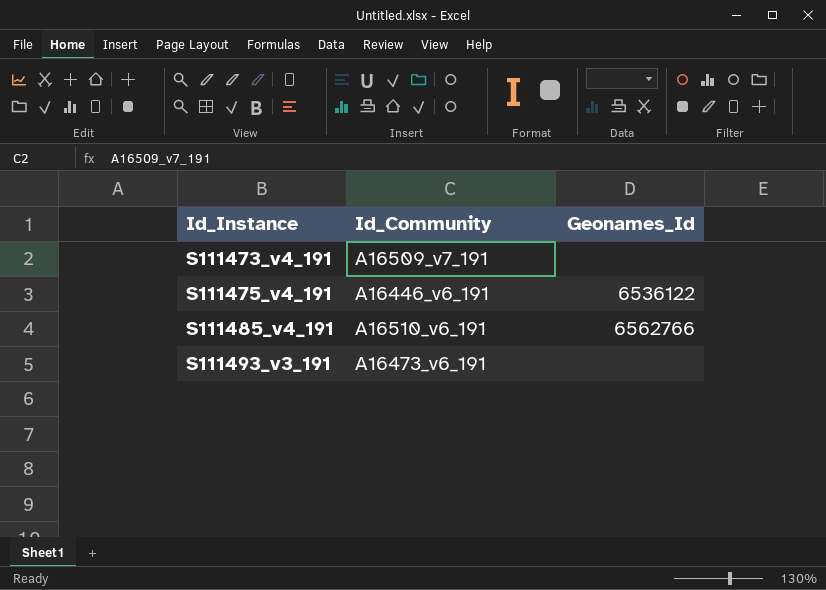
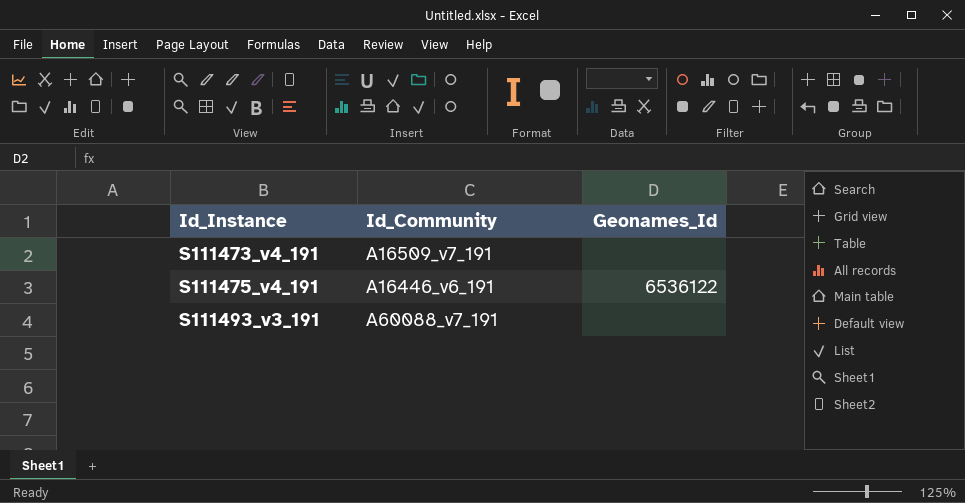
row S111485_v4_191: A16510_v6_191 | 6562766 -> none
S111493_v3_191 | Id_Community: A16473_v6_191 -> A60088_v7_191

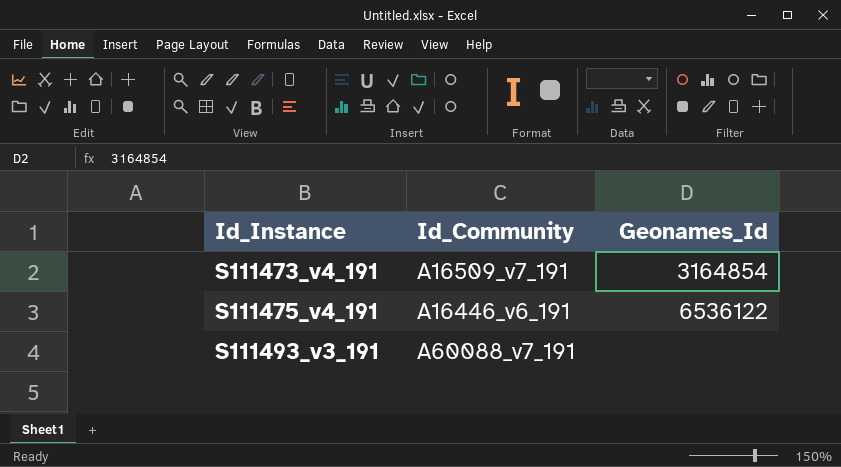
S111473_v4_191 | Geonames_Id: none -> 3164854

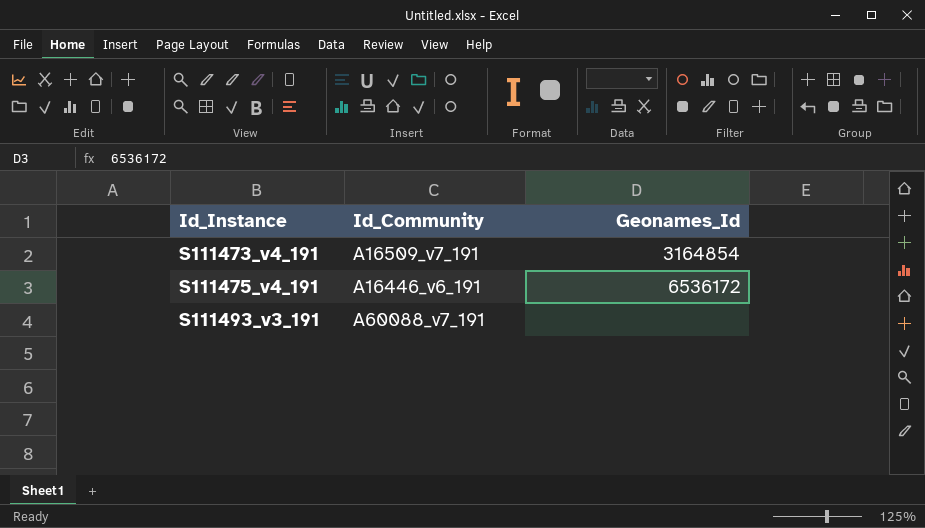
S111475_v4_191 | Geonames_Id: 6536122 -> 6536172

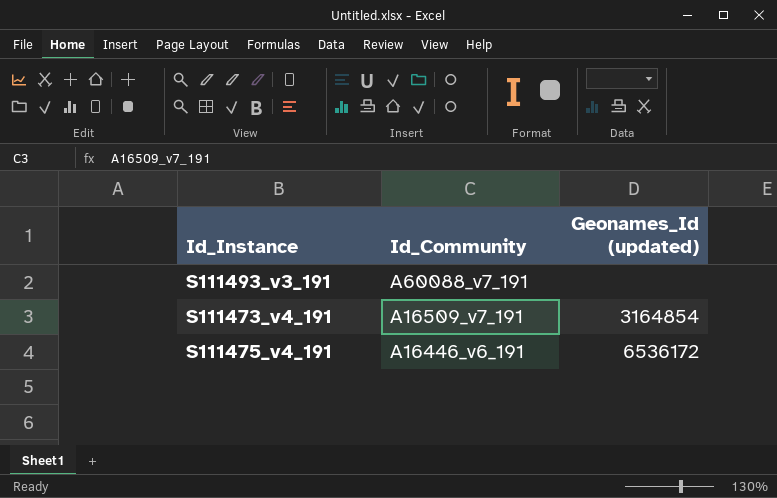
row order: Id_Instance ascending -> Id_Community descending
column name: Geonames_Id -> Geonames_Id (updated)

